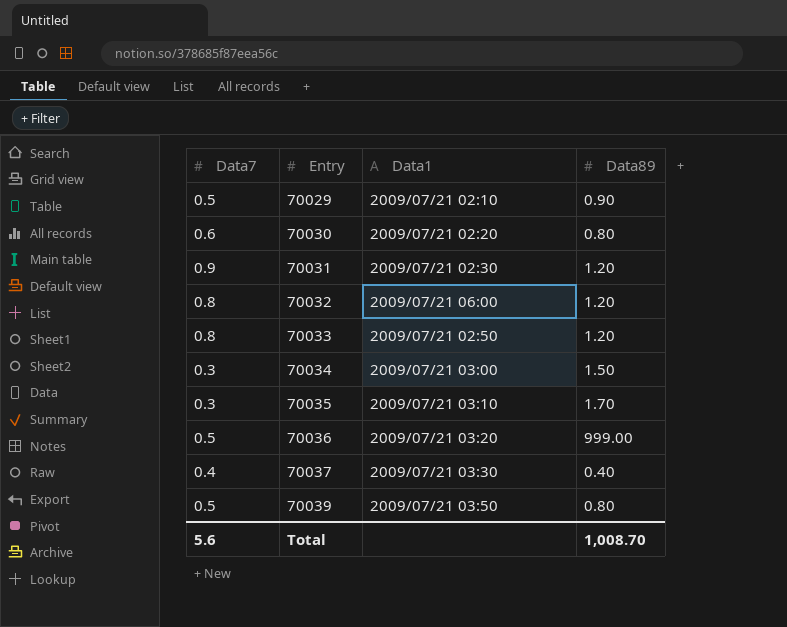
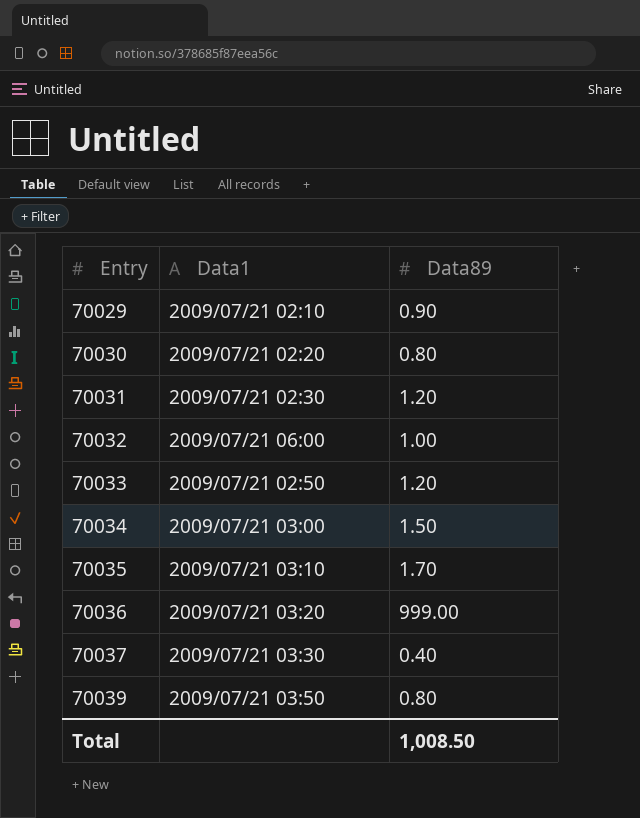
column Data7 | position: 1 -> none
70032 | Data89: 1.20 -> 1.00
Total | Data89: 1,008.70 -> 1,008.50

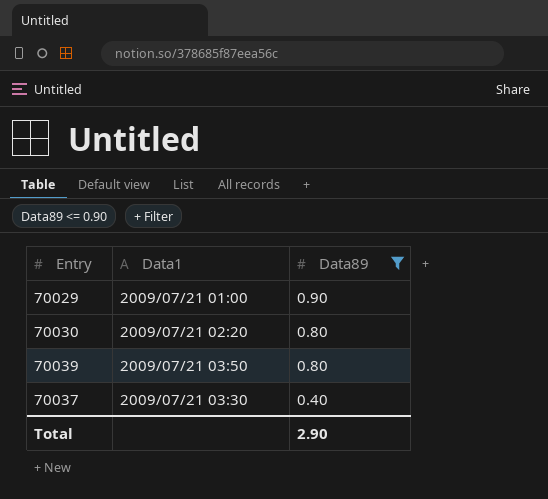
filter: none -> Data89 <= 0.90
row order: Entry ascending -> Data89 descending
70029 | Data1: 2009/07/21 02:10 -> 2009/07/21 01:00
Total | Data89: 1,008.50 -> 2.90

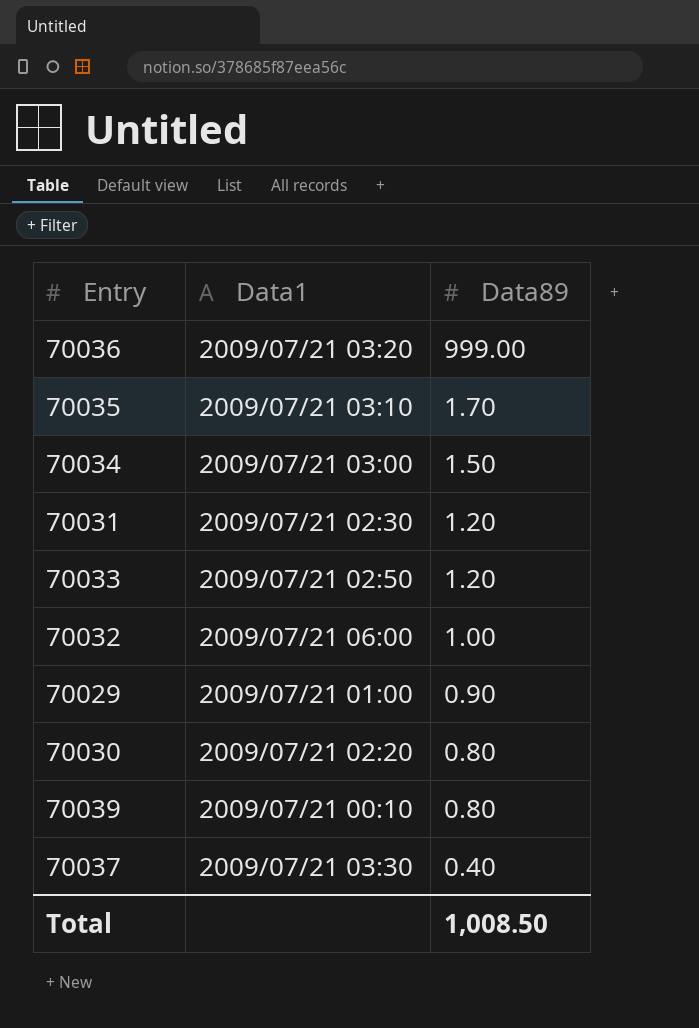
filter: Data89 <= 0.90 -> none
70039 | Data1: 2009/07/21 03:50 -> 2009/07/21 00:10
Total | Data89: 2.90 -> 1,008.50

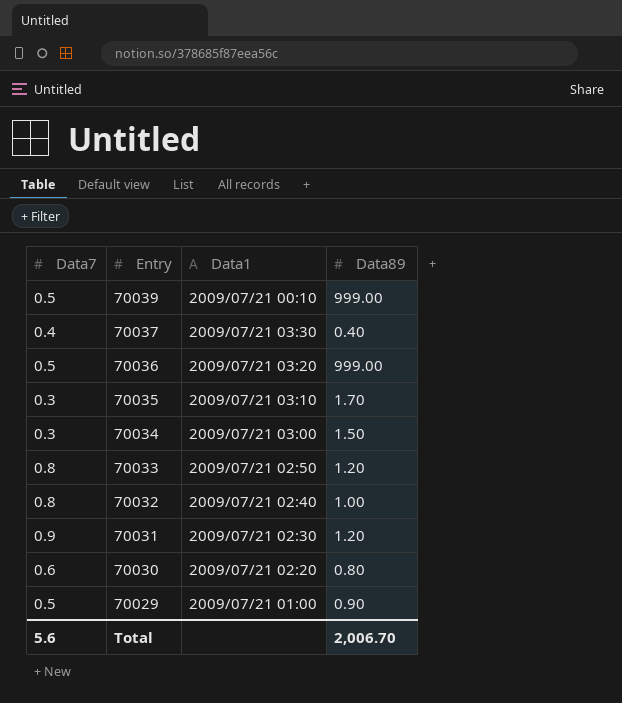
row order: Data89 descending -> Entry descending
column Data7 | position: none -> 1
70039 | Data89: 0.80 -> 999.00
70032 | Data1: 2009/07/21 06:00 -> 2009/07/21 02:40
Total | Data89: 1,008.50 -> 2,006.70

